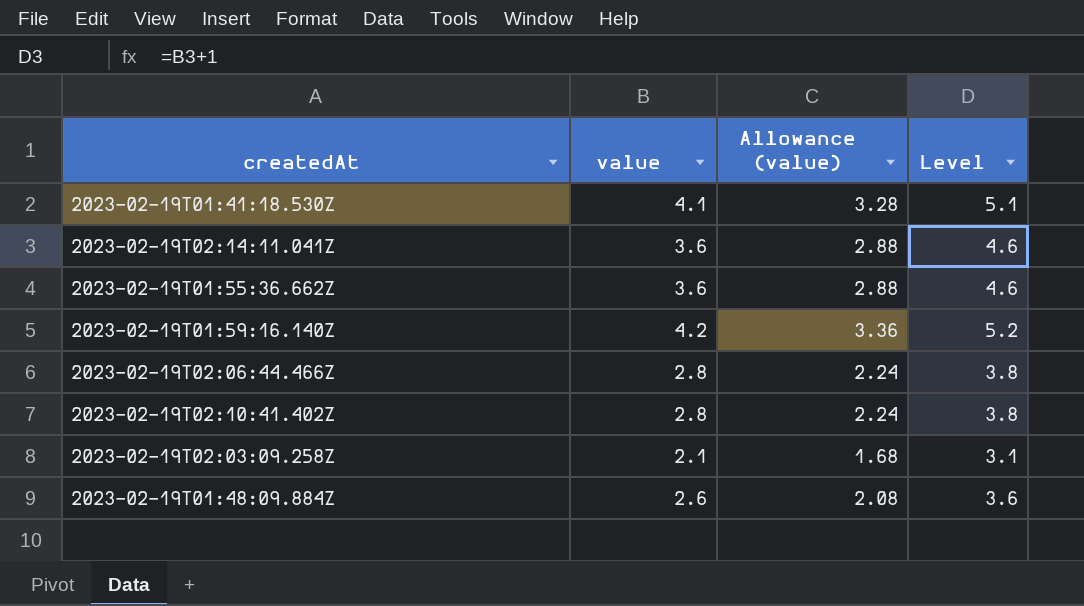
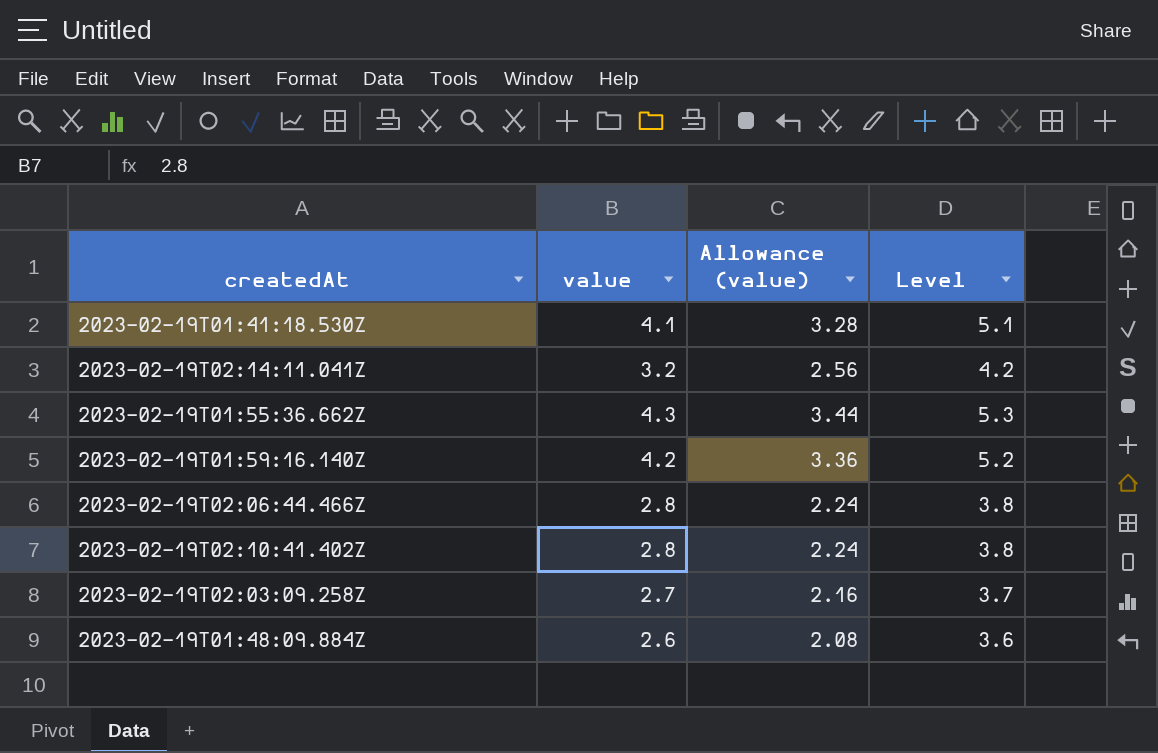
2023-02-19T02:14:11.041Z | value: 3.6 -> 3.2
2023-02-19T02:14:11.041Z | Allowance (value): 2.88 -> 2.56
2023-02-19T02:14:11.041Z | Level: 4.6 -> 4.2
2023-02-19T01:55:36.662Z | value: 3.6 -> 4.3
2023-02-19T01:55:36.662Z | Allowance (value): 2.88 -> 3.44
2023-02-19T01:55:36.662Z | Level: 4.6 -> 5.3
2023-02-19T02:03:09.258Z | value: 2.1 -> 2.7
2023-02-19T02:03:09.258Z | Allowance (value): 1.68 -> 2.16
2023-02-19T02:03:09.258Z | Level: 3.1 -> 3.7

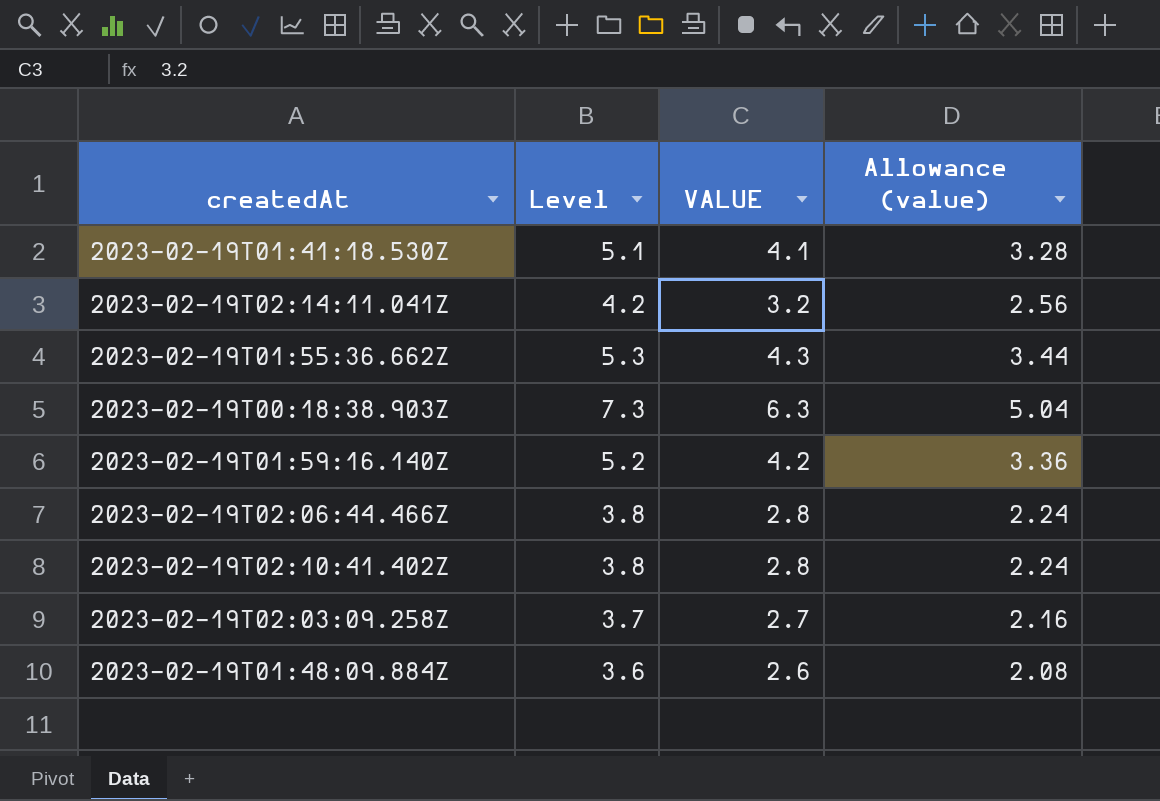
column Level | position: 4 -> 2
column name: value -> VALUE
row 2023-02-19T00:18:38.903Z: none -> 7.3 | 6.3 | 5.04

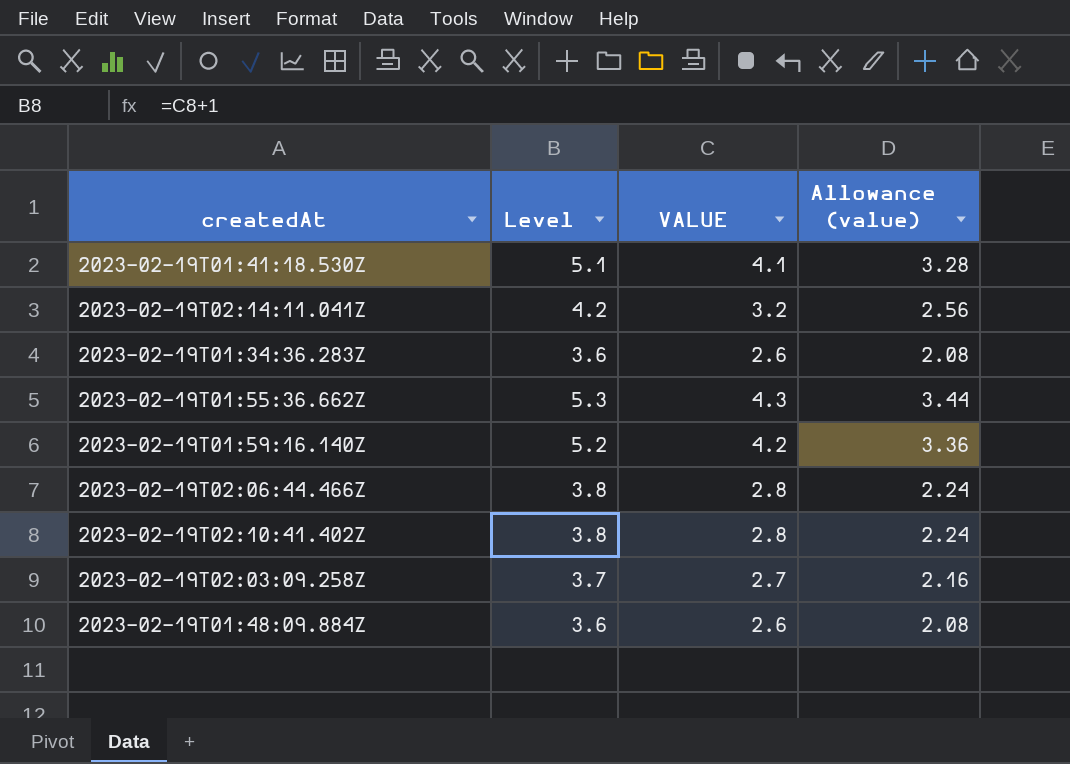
row 2023-02-19T00:18:38.903Z: 7.3 | 6.3 | 5.04 -> none
row 2023-02-19T01:34:36.283Z: none -> 3.6 | 2.6 | 2.08

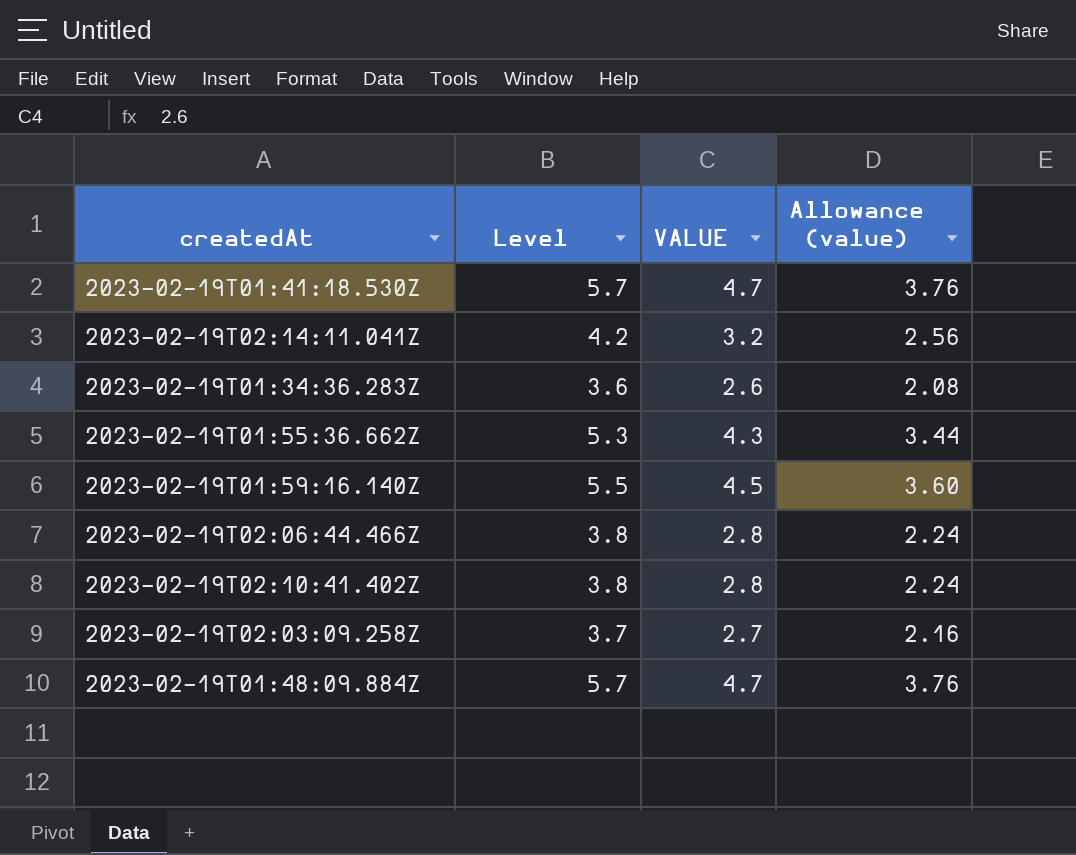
2023-02-19T01:41:18.530Z | Level: 5.1 -> 5.7
2023-02-19T01:41:18.530Z | VALUE: 4.1 -> 4.7
2023-02-19T01:41:18.530Z | Allowance (value): 3.28 -> 3.76
2023-02-19T01:59:16.140Z | Level: 5.2 -> 5.5
2023-02-19T01:59:16.140Z | VALUE: 4.2 -> 4.5
2023-02-19T01:59:16.140Z | Allowance (value): 3.36 -> 3.60
2023-02-19T01:48:09.884Z | Level: 3.6 -> 5.7
2023-02-19T01:48:09.884Z | VALUE: 2.6 -> 4.7
2023-02-19T01:48:09.884Z | Allowance (value): 2.08 -> 3.76

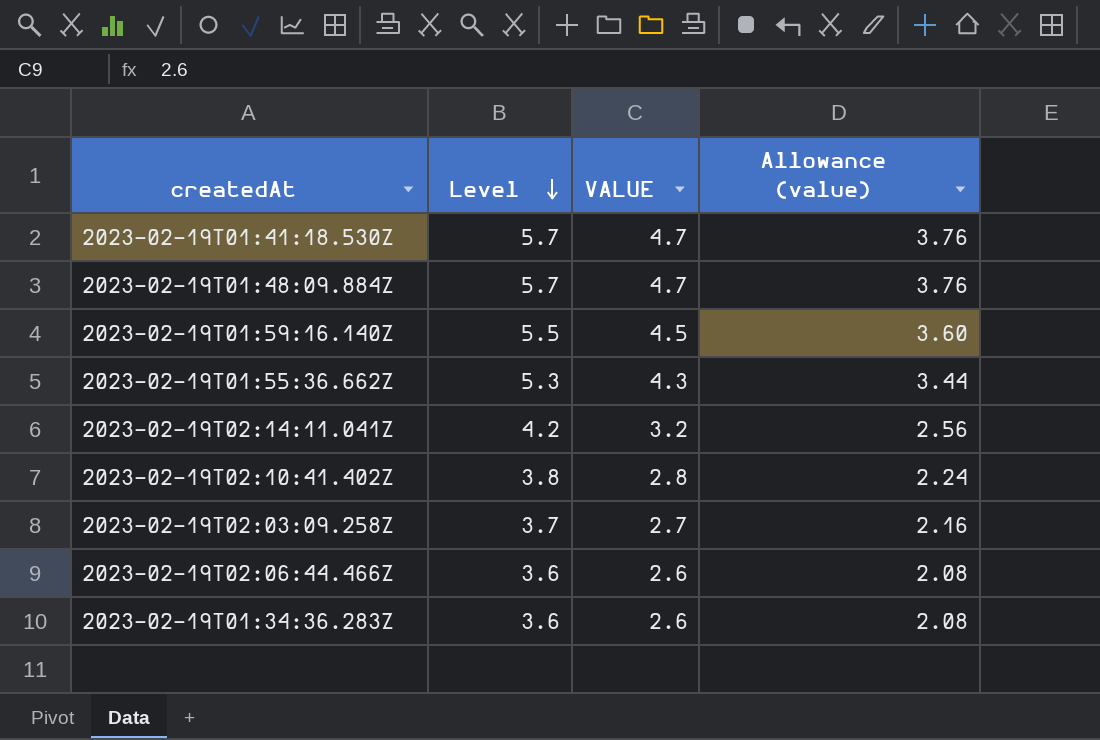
row order: none -> Level descending
2023-02-19T02:06:44.466Z | Level: 3.8 -> 3.6
2023-02-19T02:06:44.466Z | VALUE: 2.8 -> 2.6
2023-02-19T02:06:44.466Z | Allowance (value): 2.24 -> 2.08

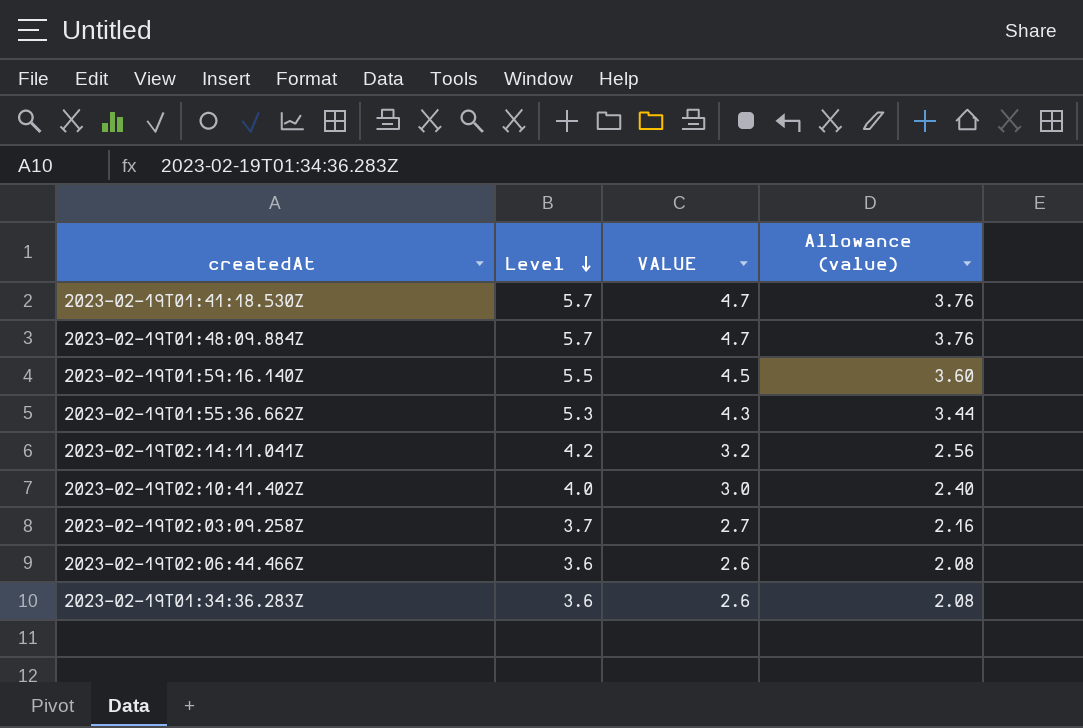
2023-02-19T02:10:41.402Z | Level: 3.8 -> 4.0
2023-02-19T02:10:41.402Z | VALUE: 2.8 -> 3.0
2023-02-19T02:10:41.402Z | Allowance (value): 2.24 -> 2.40

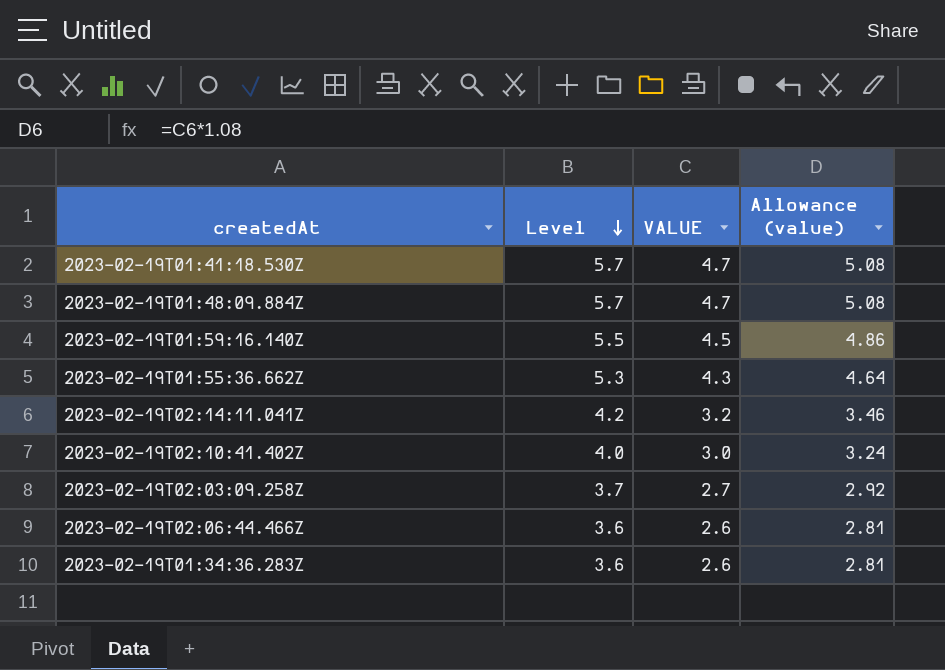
column Allowance (value) | formula: [VALUE] * 0.8 -> [VALUE] * 1.08

